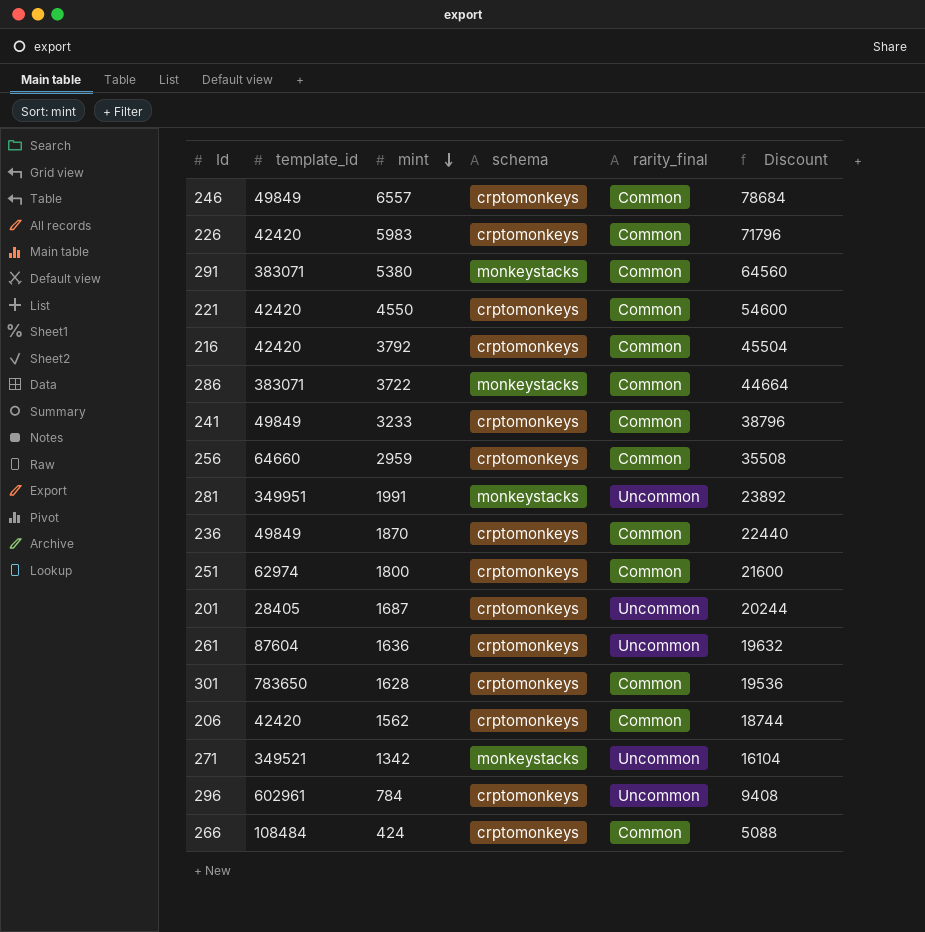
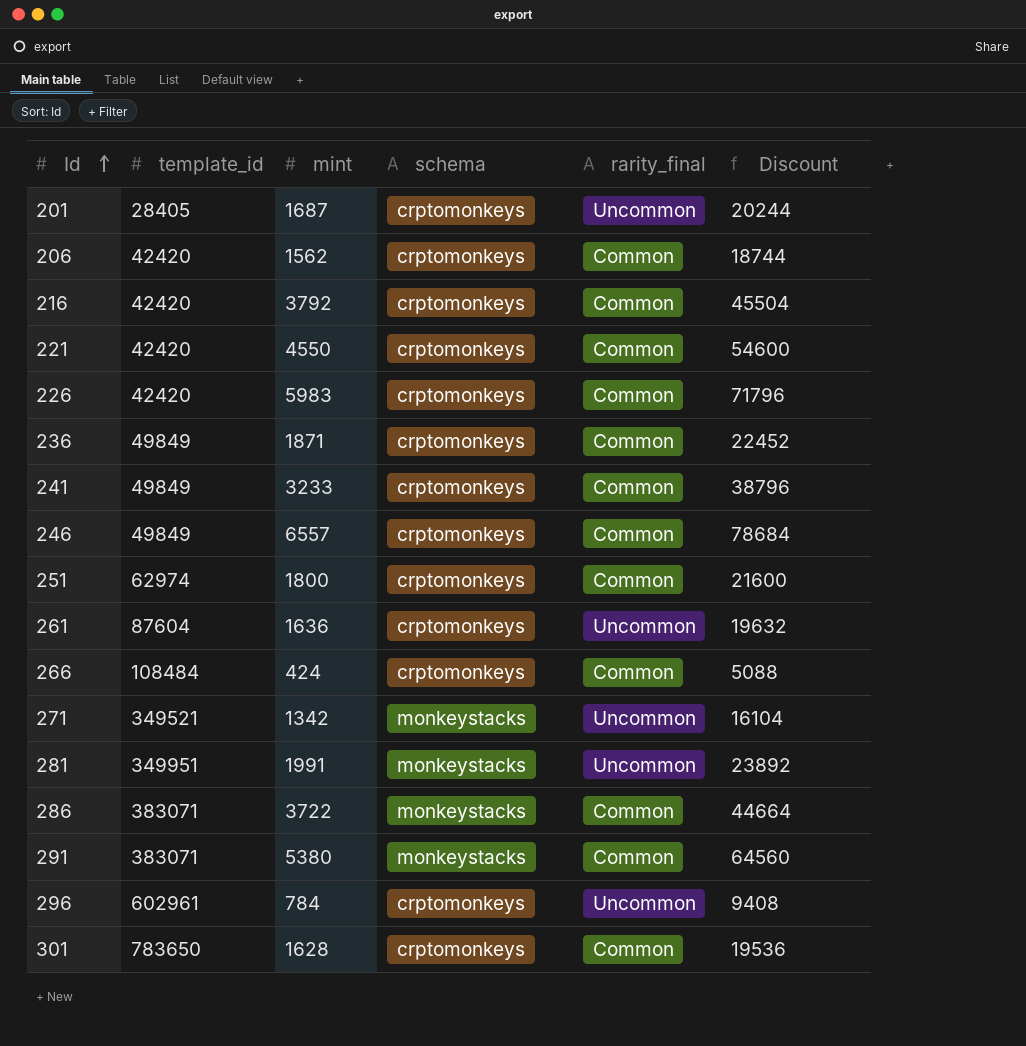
row order: mint descending -> Id ascending
row 256: 64660 | 2959 | crptomonkeys | Common | 35508 -> none
236 | mint: 1870 -> 1871
236 | Discount: 22440 -> 22452

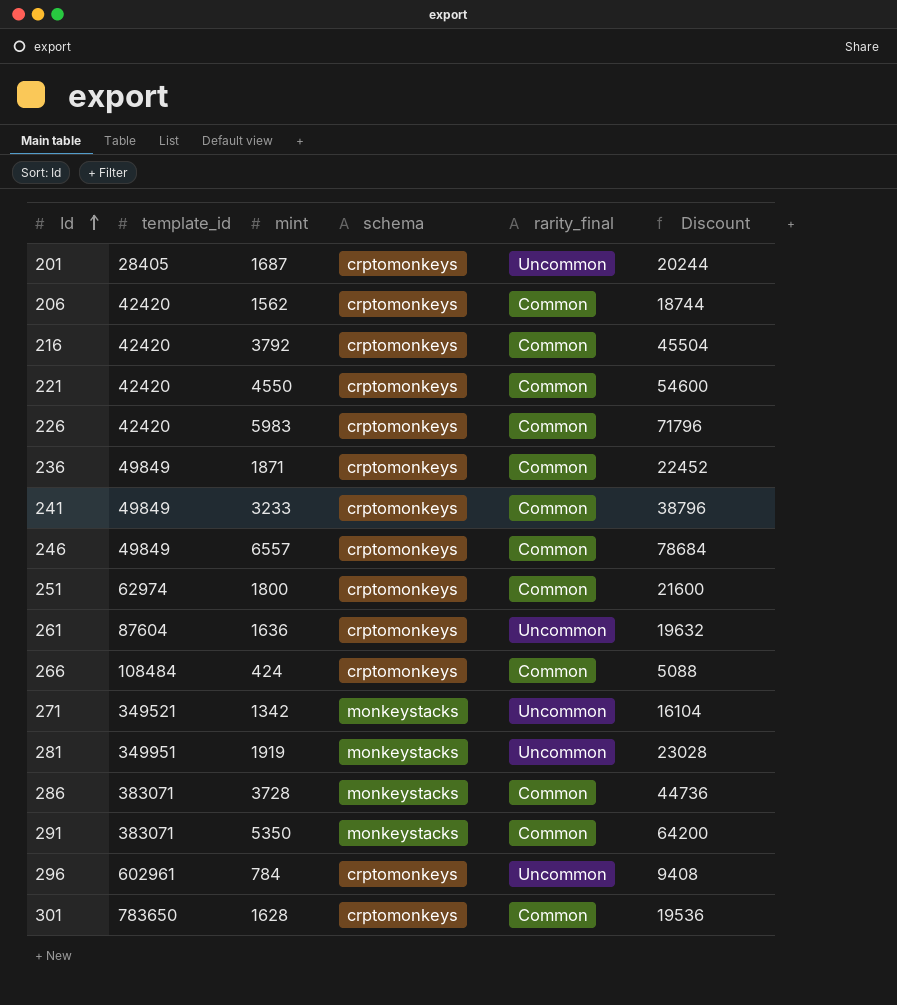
281 | mint: 1991 -> 1919
281 | Discount: 23892 -> 23028
286 | mint: 3722 -> 3728
286 | Discount: 44664 -> 44736
291 | mint: 5380 -> 5350
291 | Discount: 64560 -> 64200

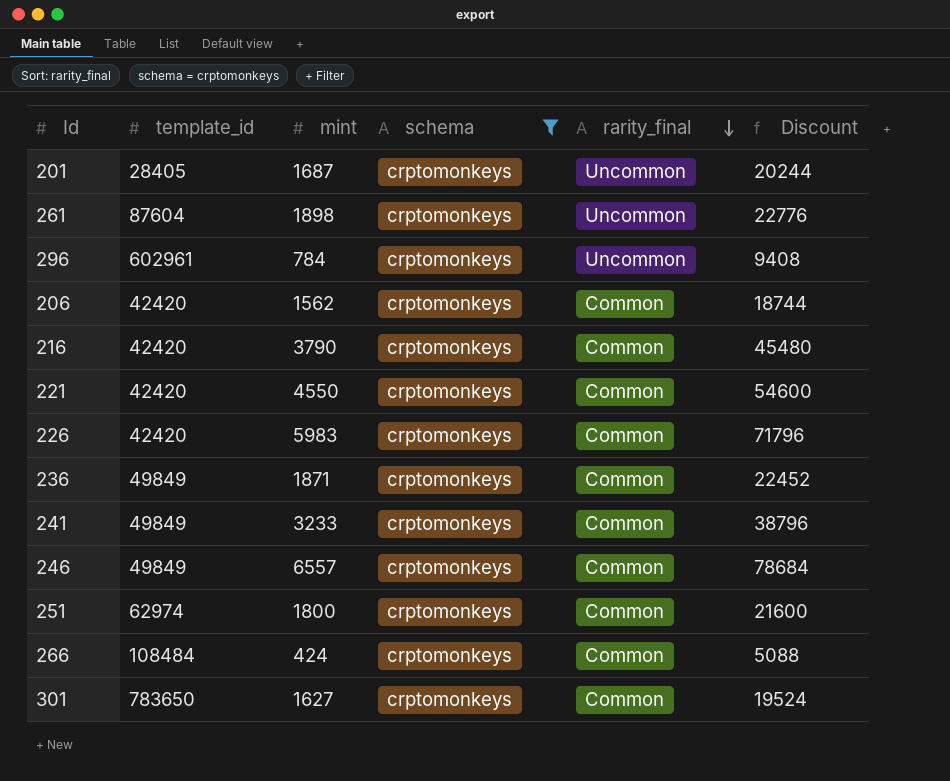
filter: none -> schema = crptomonkeys
row order: Id ascending -> rarity_final descending
261 | mint: 1636 -> 1898
261 | Discount: 19632 -> 22776
216 | mint: 3792 -> 3790
216 | Discount: 45504 -> 45480
301 | mint: 1628 -> 1627
301 | Discount: 19536 -> 19524

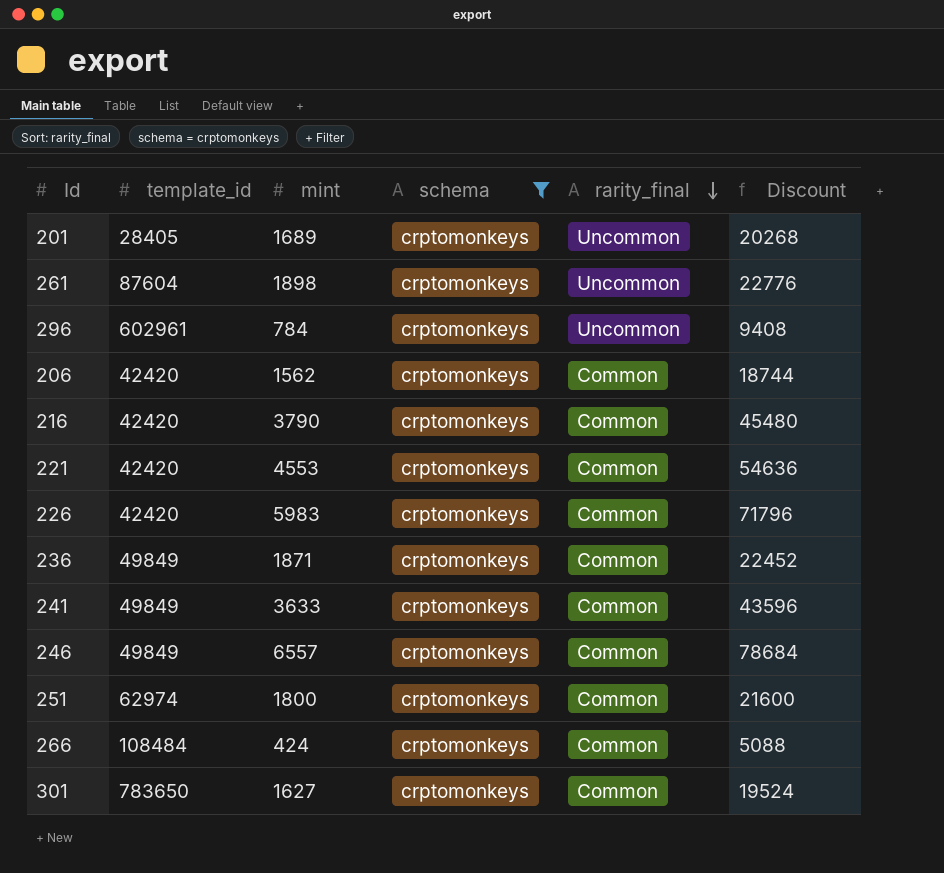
201 | mint: 1687 -> 1689
201 | Discount: 20244 -> 20268
221 | mint: 4550 -> 4553
221 | Discount: 54600 -> 54636
241 | mint: 3233 -> 3633
241 | Discount: 38796 -> 43596

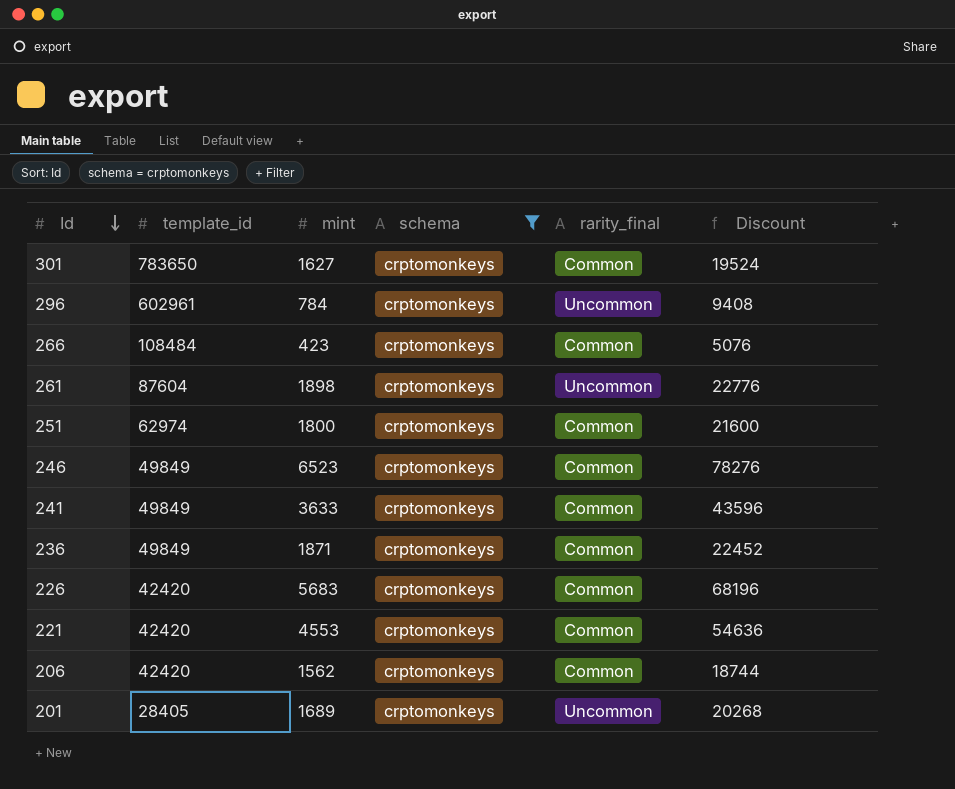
row order: rarity_final descending -> Id descending
row 216: 42420 | 3790 | crptomonkeys | Common | 45480 -> none
266 | mint: 424 -> 423
266 | Discount: 5088 -> 5076
246 | mint: 6557 -> 6523
246 | Discount: 78684 -> 78276
226 | mint: 5983 -> 5683
226 | Discount: 71796 -> 68196

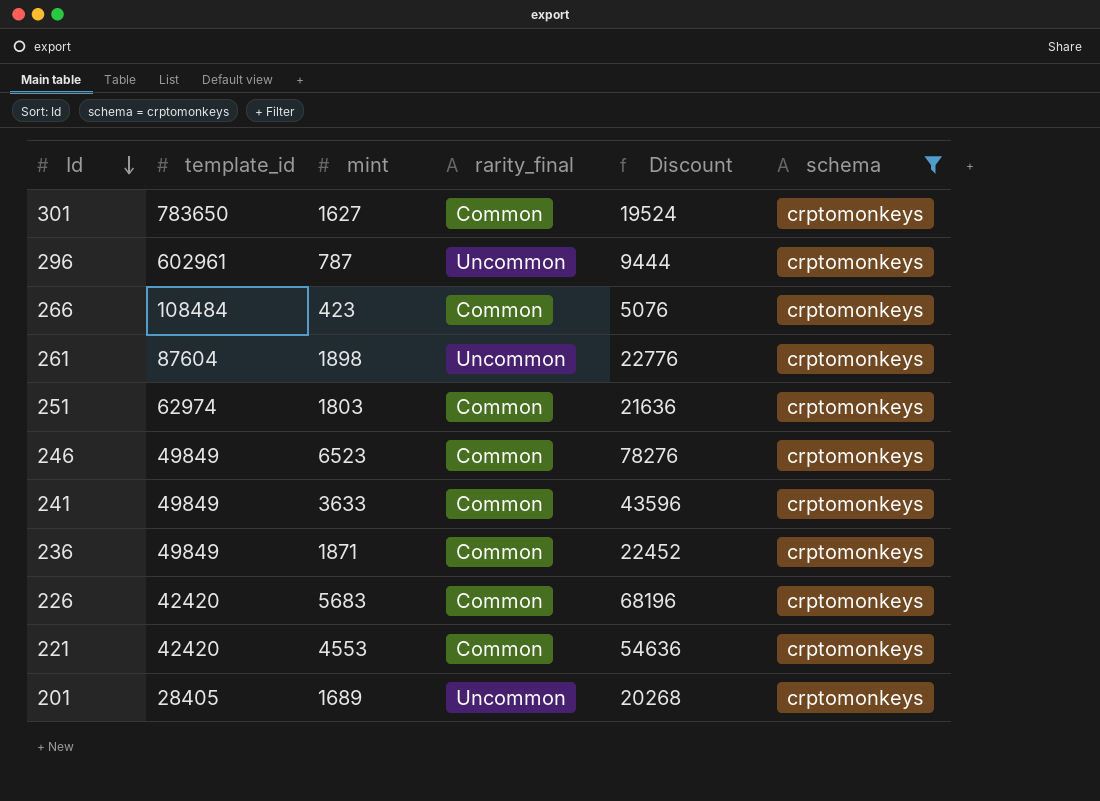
column schema | position: 4 -> 6
row 206: 42420 | 1562 | crptomonkeys | Common | 18744 -> none
296 | mint: 784 -> 787
296 | Discount: 9408 -> 9444
251 | mint: 1800 -> 1803
251 | Discount: 21600 -> 21636

